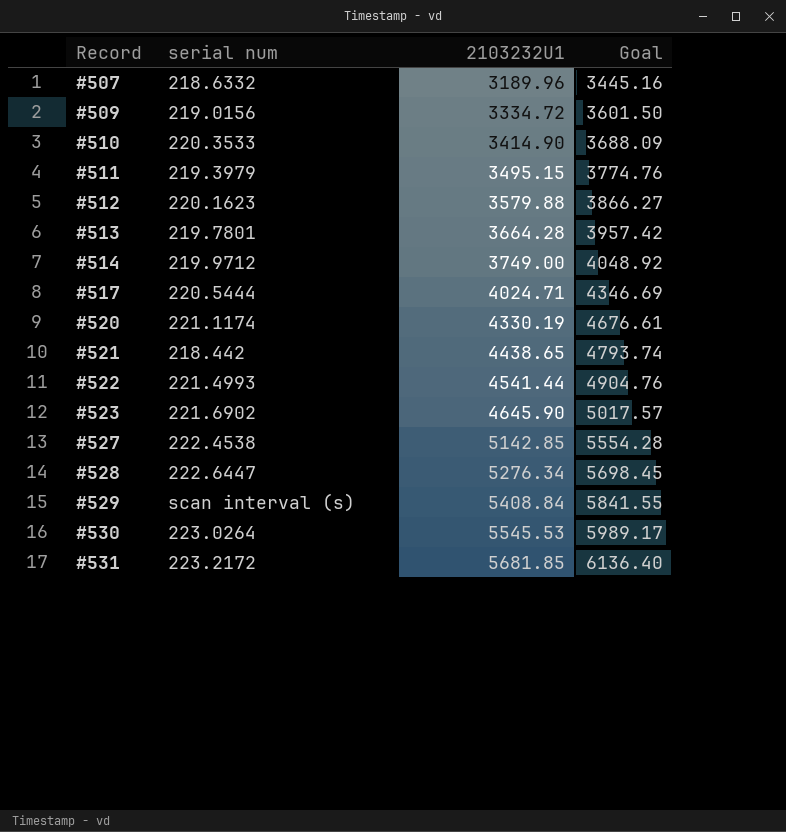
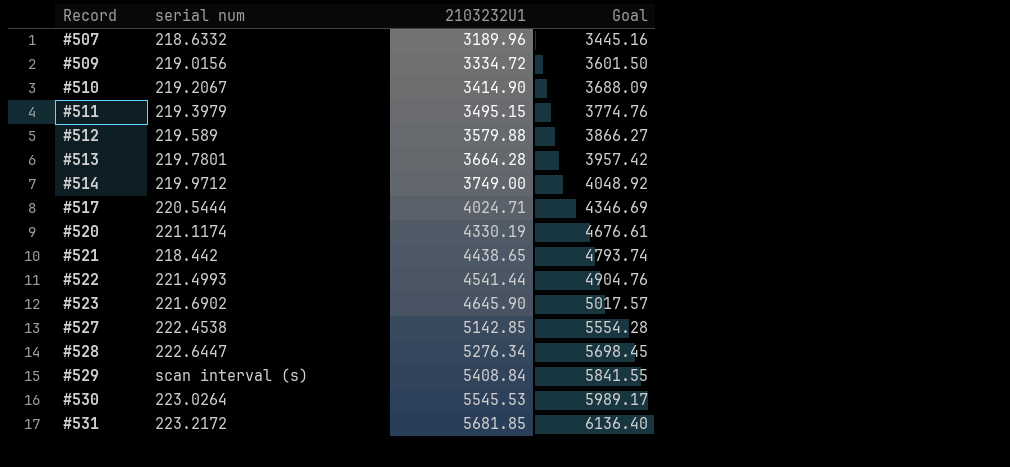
#510 | serial num: 220.3533 -> 219.2067
#512 | serial num: 220.1623 -> 219.589

